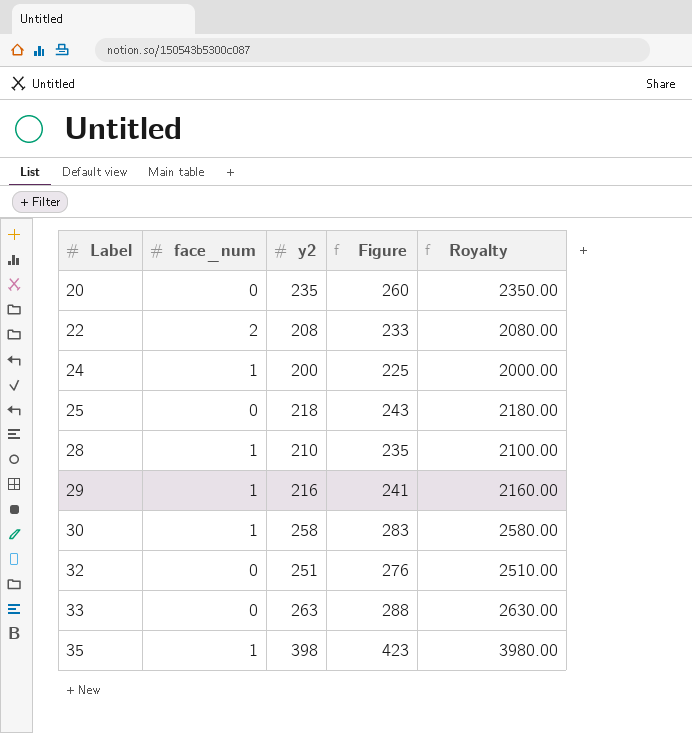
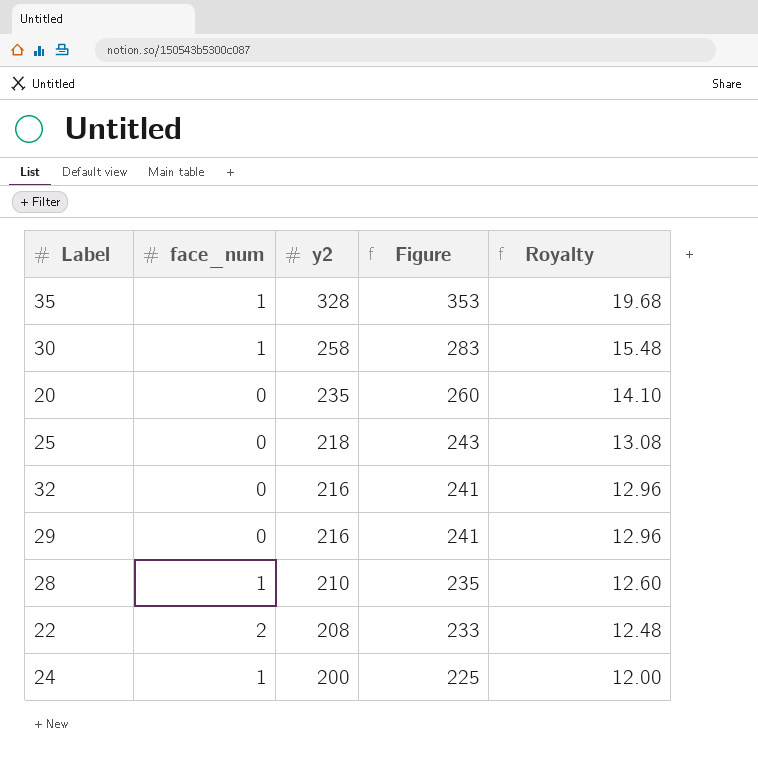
row order: Label ascending -> y2 descending
column Royalty | formula: [y2] * 10 -> [y2] * 0.06
row 33: 0 | 263 | 288 | 2630.00 -> none
35 | y2: 398 -> 328
35 | Figure: 423 -> 353
32 | y2: 251 -> 216
32 | Figure: 276 -> 241
29 | face_num: 1 -> 0

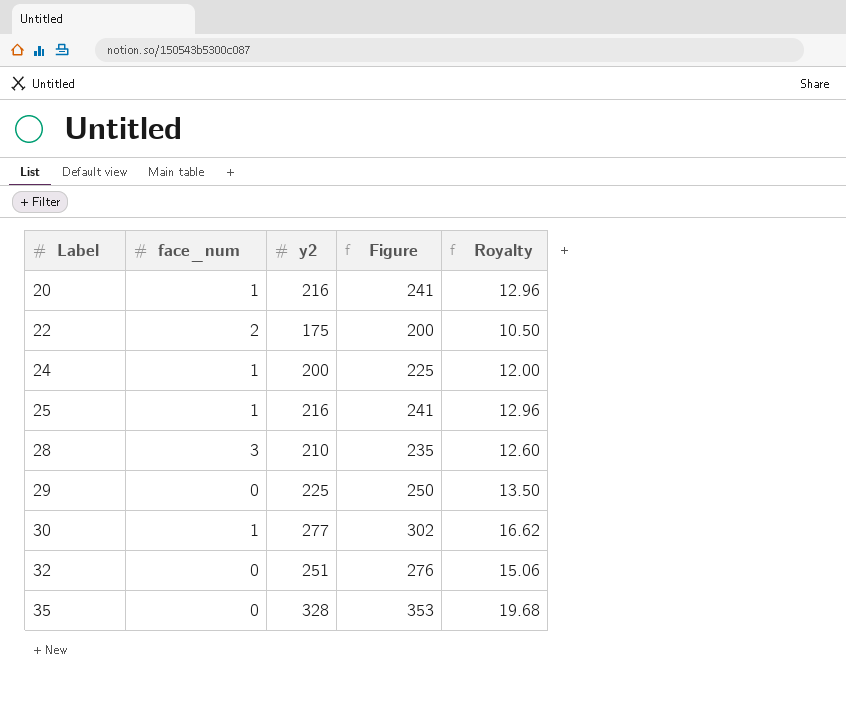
row order: y2 descending -> Label ascending
20 | face_num: 0 -> 1
20 | y2: 235 -> 216
20 | Figure: 260 -> 241
20 | Royalty: 14.10 -> 12.96
22 | y2: 208 -> 175
22 | Figure: 233 -> 200
22 | Royalty: 12.48 -> 10.50
25 | face_num: 0 -> 1
25 | y2: 218 -> 216
25 | Figure: 243 -> 241
25 | Royalty: 13.08 -> 12.96
28 | face_num: 1 -> 3
29 | y2: 216 -> 225
29 | Figure: 241 -> 250
29 | Royalty: 12.96 -> 13.50
30 | y2: 258 -> 277
30 | Figure: 283 -> 302
30 | Royalty: 15.48 -> 16.62
32 | y2: 216 -> 251
32 | Figure: 241 -> 276
32 | Royalty: 12.96 -> 15.06
35 | face_num: 1 -> 0

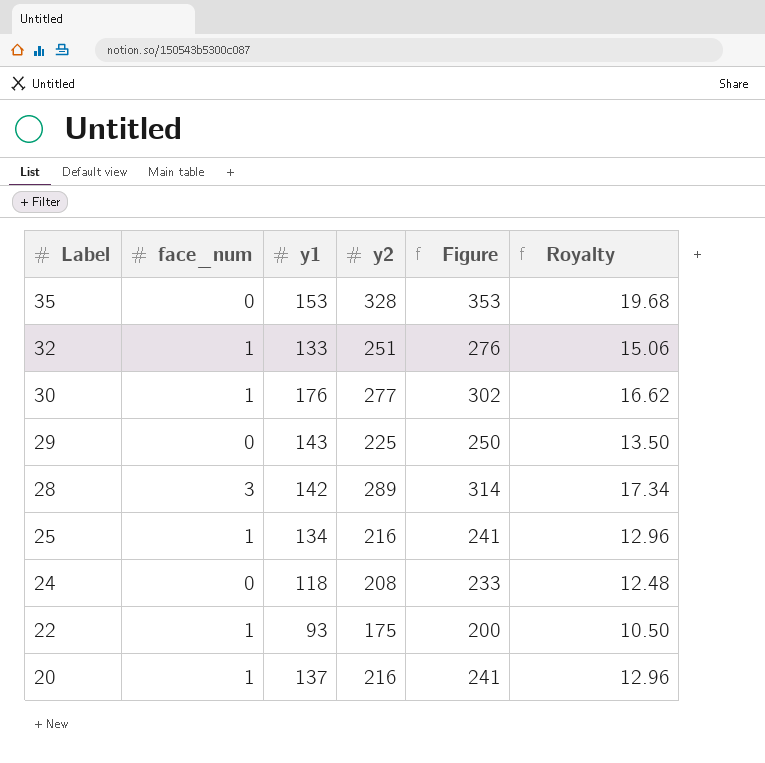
row order: Label ascending -> Label descending
column y1 | position: none -> 3
32 | face_num: 0 -> 1
28 | y2: 210 -> 289
28 | Figure: 235 -> 314
28 | Royalty: 12.60 -> 17.34
24 | face_num: 1 -> 0
24 | y2: 200 -> 208
24 | Figure: 225 -> 233
24 | Royalty: 12.00 -> 12.48
22 | face_num: 2 -> 1

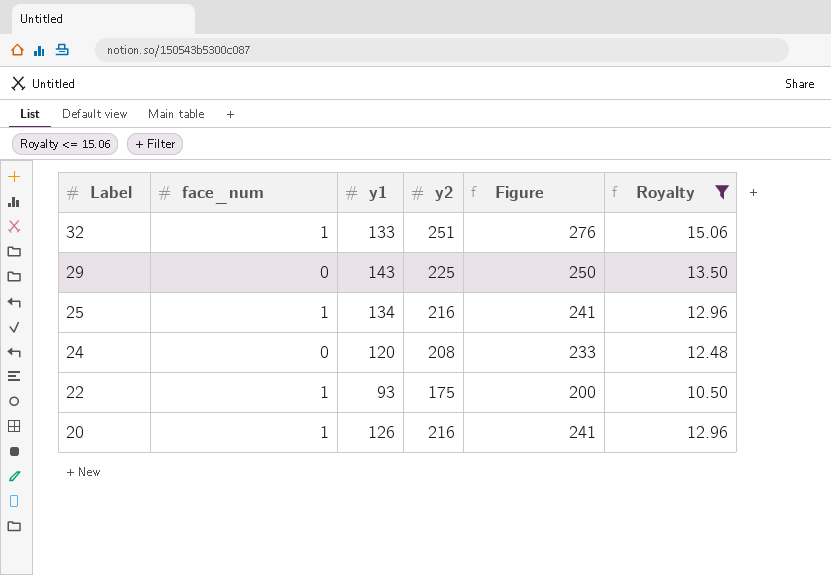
filter: none -> Royalty <= 15.06
24 | y1: 118 -> 120
20 | y1: 137 -> 126

